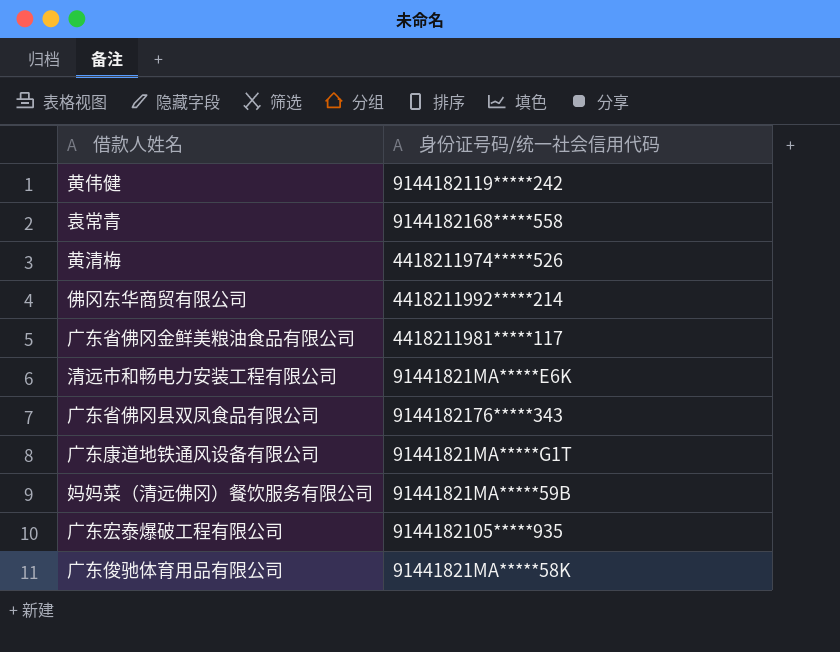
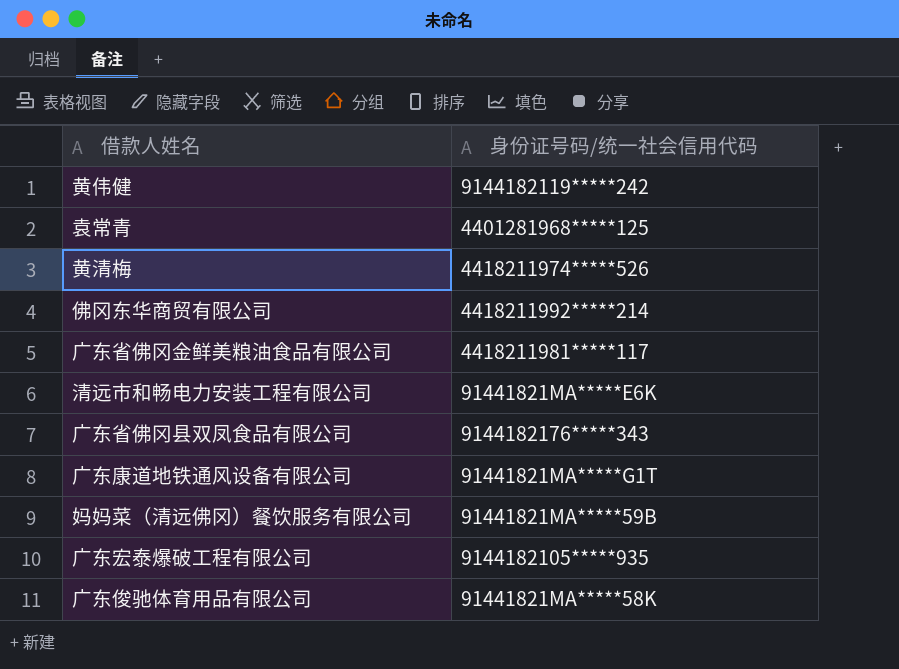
袁常青 | 身份证号码/统一社会信用代码: 9144182168*****558 -> 4401281968*****125

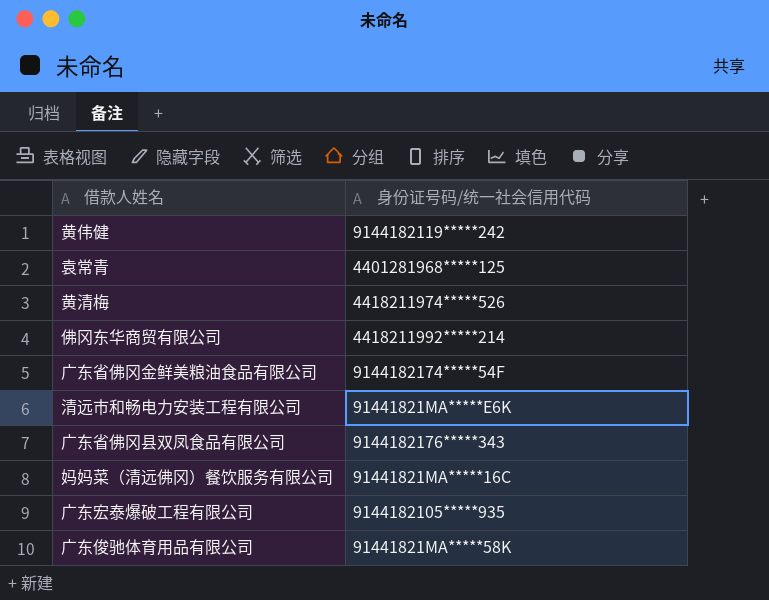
row 广东康道地铁通风设备有限公司: 91441821MA*****G1T -> none
广东省佛冈金鲜美粮油食品有限公司 | 身份证号码/统一社会信用代码: 4418211981*****117 -> 9144182174*****54F
妈妈菜（清远佛冈）餐饮服务有限公司 | 身份证号码/统一社会信用代码: 91441821MA*****59B -> 91441821MA*****16C

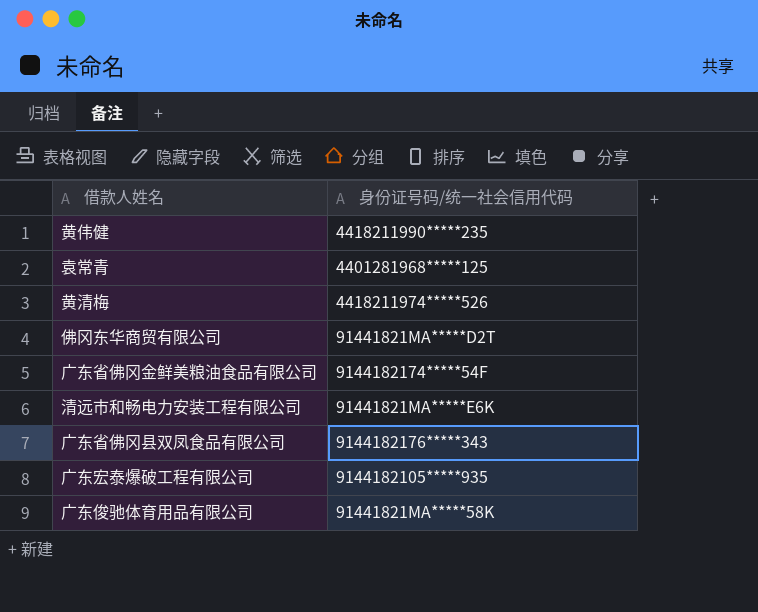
row 妈妈菜（清远佛冈）餐饮服务有限公司: 91441821MA*****16C -> none
黄伟健 | 身份证号码/统一社会信用代码: 9144182119*****242 -> 4418211990*****235
佛冈东华商贸有限公司 | 身份证号码/统一社会信用代码: 4418211992*****214 -> 91441821MA*****D2T

